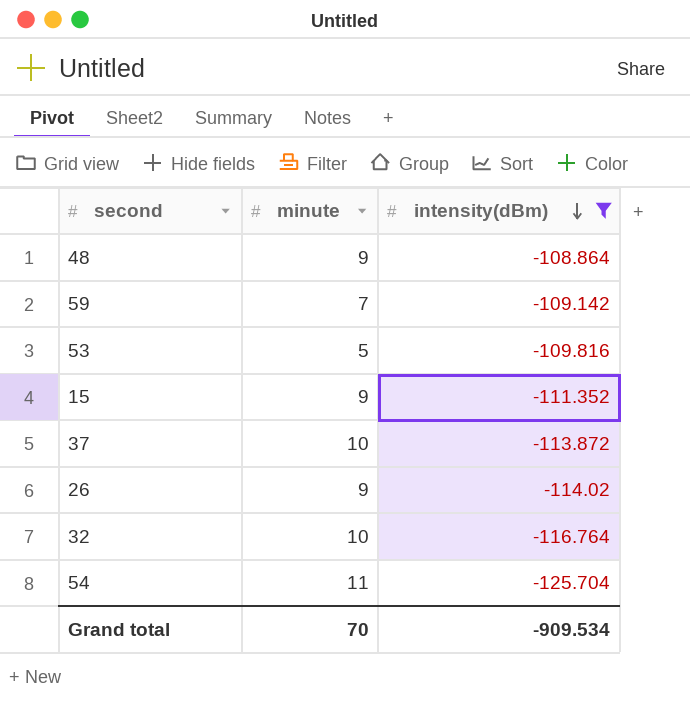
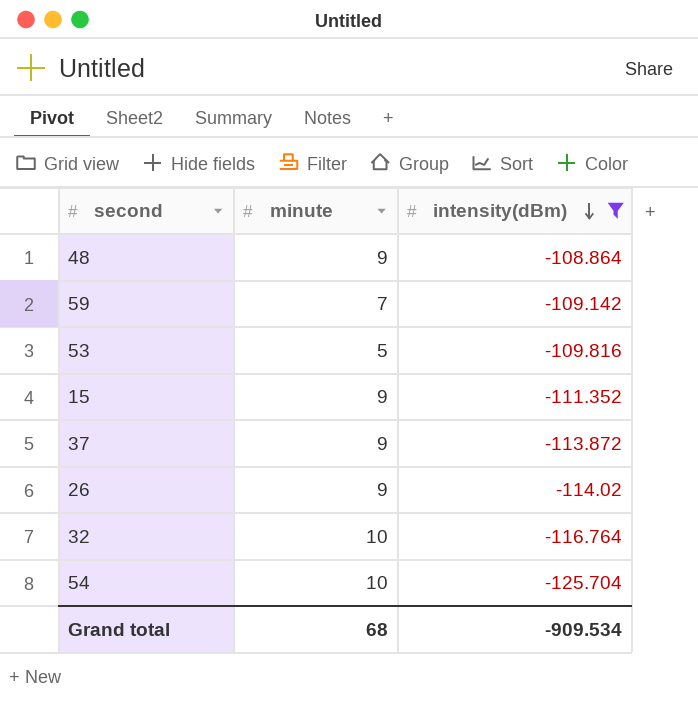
37 | minute: 10 -> 9
54 | minute: 11 -> 10
Grand total | minute: 70 -> 68

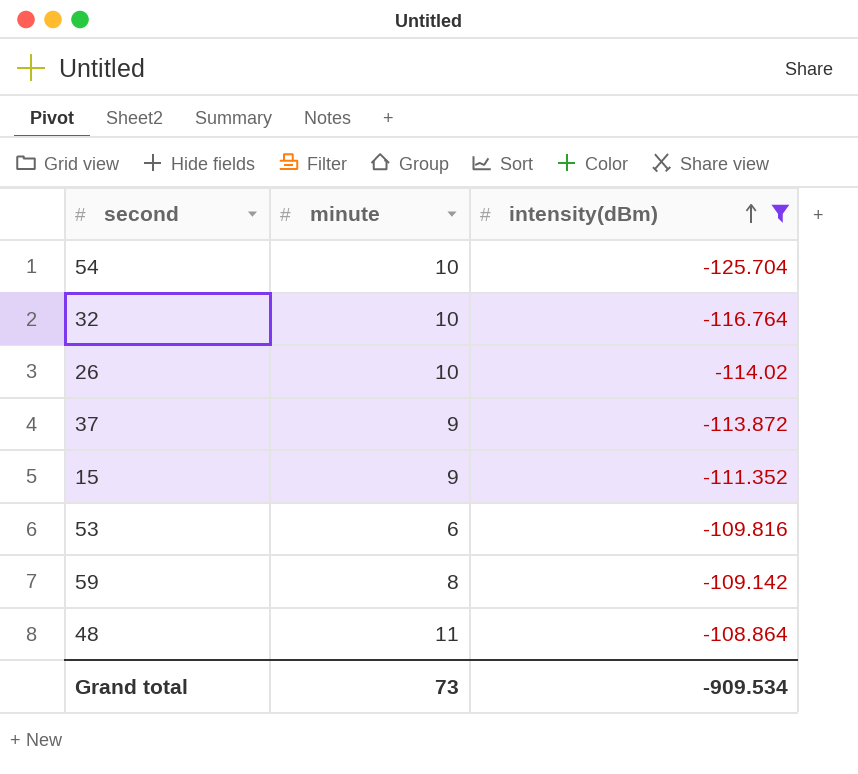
row order: intensity(dBm) descending -> intensity(dBm) ascending
26 | minute: 9 -> 10
53 | minute: 5 -> 6
59 | minute: 7 -> 8
48 | minute: 9 -> 11
Grand total | minute: 68 -> 73

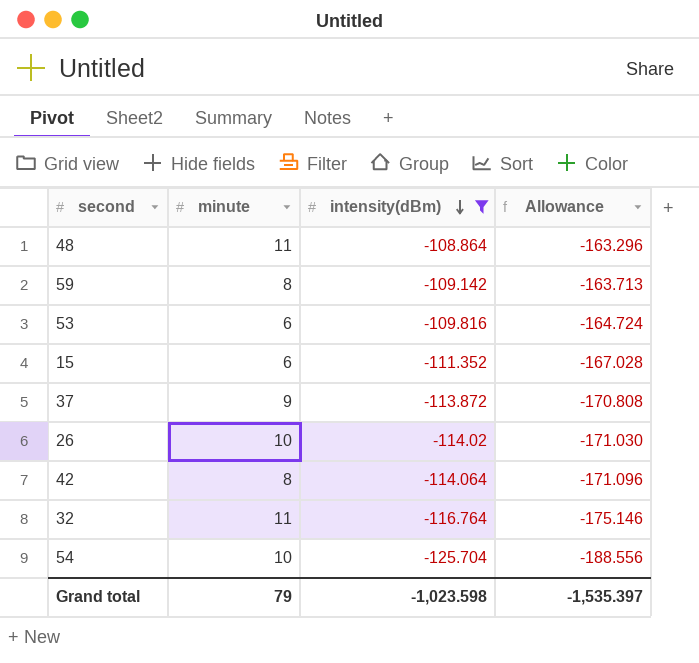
row order: intensity(dBm) ascending -> intensity(dBm) descending
column Allowance | formula: none -> [intensity(dBm)] * 1.5
15 | minute: 9 -> 6
row 42: none -> 8 | -114.064 | -171.096
32 | minute: 10 -> 11
Grand total | minute: 73 -> 79
Grand total | intensity(dBm): -909.534 -> -1,023.598

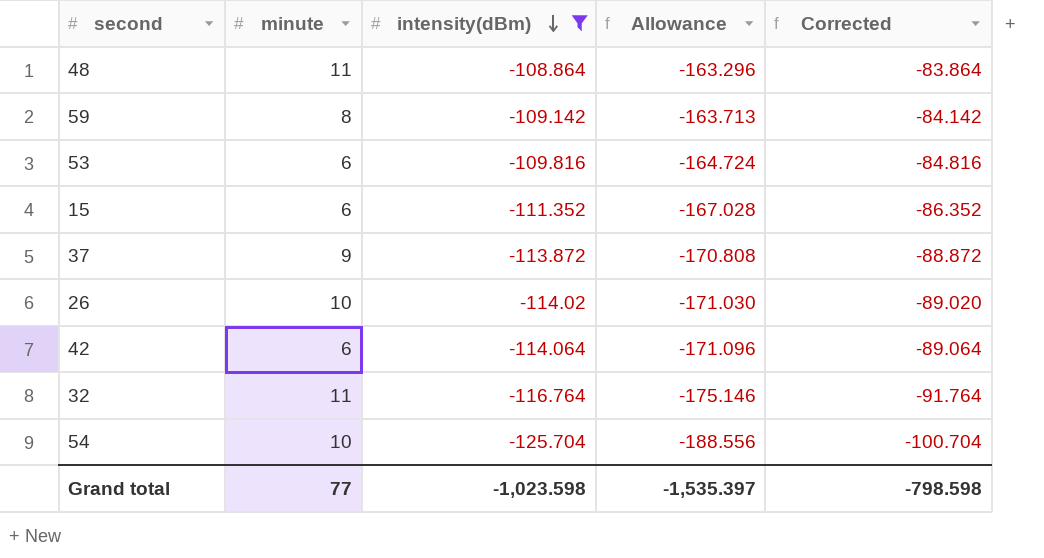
column Corrected | formula: none -> [intensity(dBm)] + 25
42 | minute: 8 -> 6
Grand total | minute: 79 -> 77

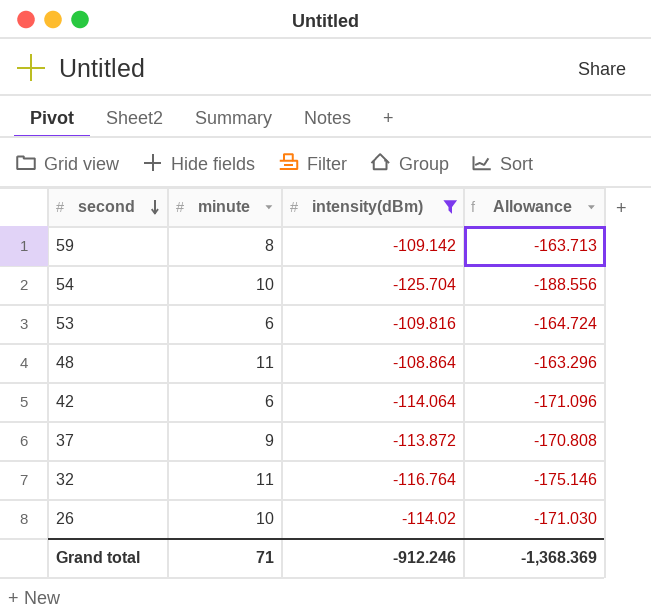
row order: intensity(dBm) descending -> second descending
column Corrected | formula: [intensity(dBm)] + 25 -> none
row 15: 6 | -111.352 | -167.028 | -86.352 -> none
Grand total | minute: 77 -> 71
Grand total | intensity(dBm): -1,023.598 -> -912.246
Grand total | Allowance: -1,535.397 -> -1,368.369

